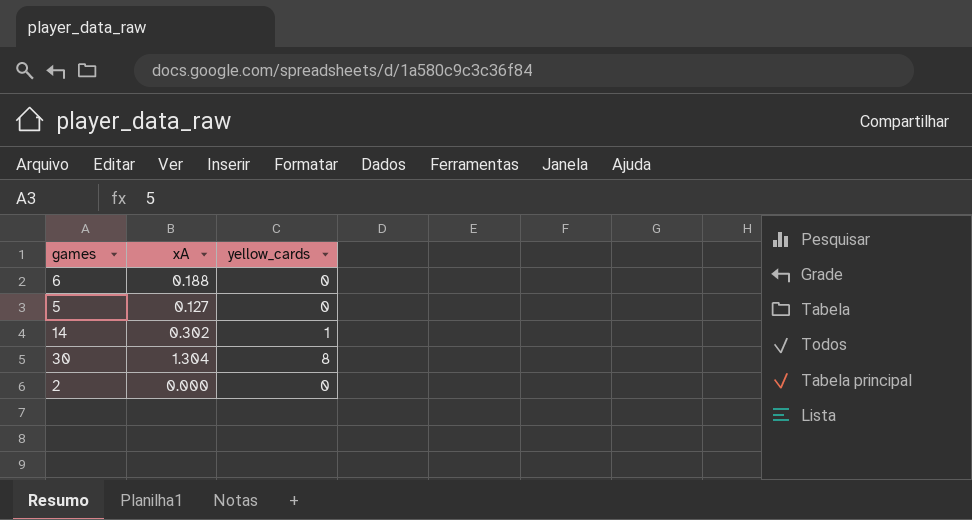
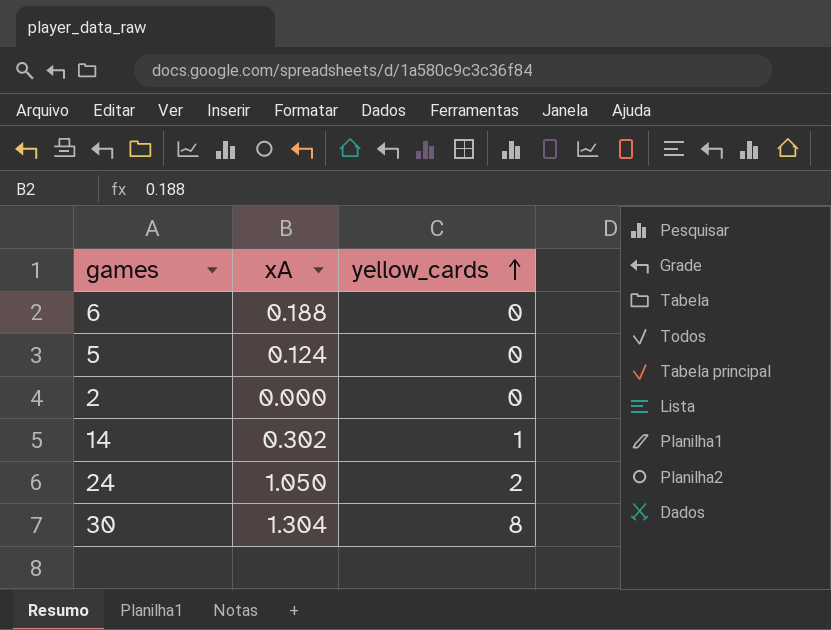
row order: none -> yellow_cards ascending
5 | xA: 0.127 -> 0.124
row 24: none -> 1.050 | 2

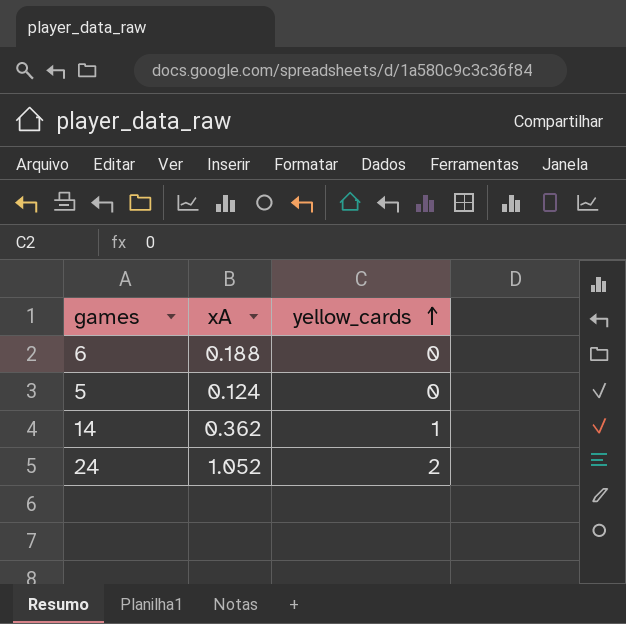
row 2: 0.000 | 0 -> none
row 30: 1.304 | 8 -> none
14 | xA: 0.302 -> 0.362
24 | xA: 1.050 -> 1.052

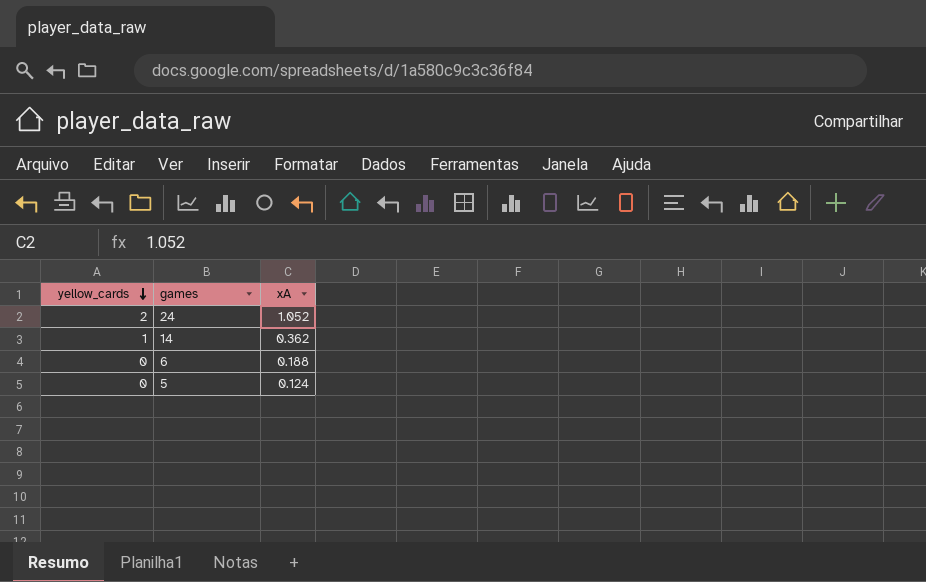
row order: yellow_cards ascending -> yellow_cards descending
column yellow_cards | position: 3 -> 1

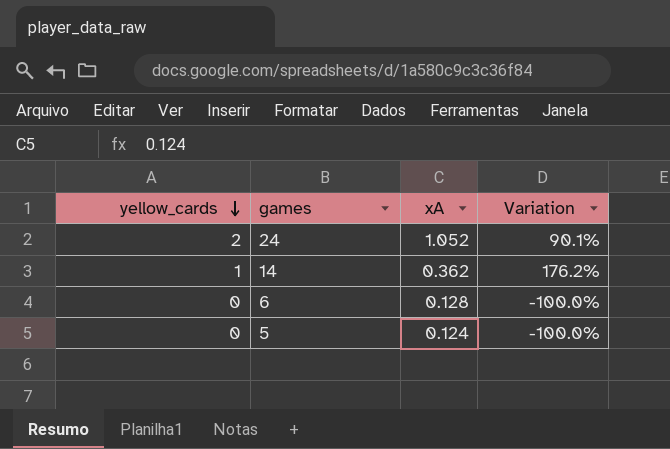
column Variation | formula: none -> ([yellow_cards] - [xA]) / [xA]
6 | xA: 0.188 -> 0.128

